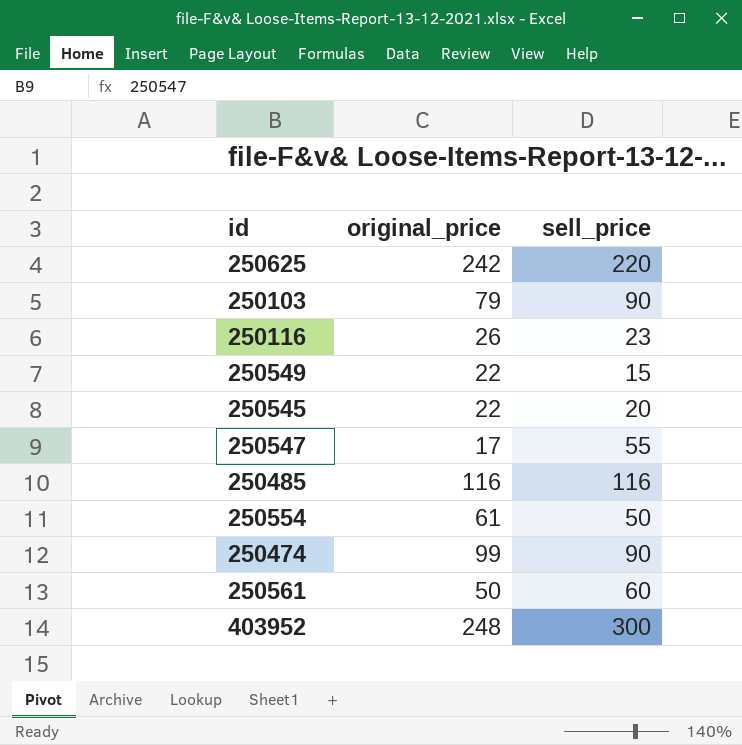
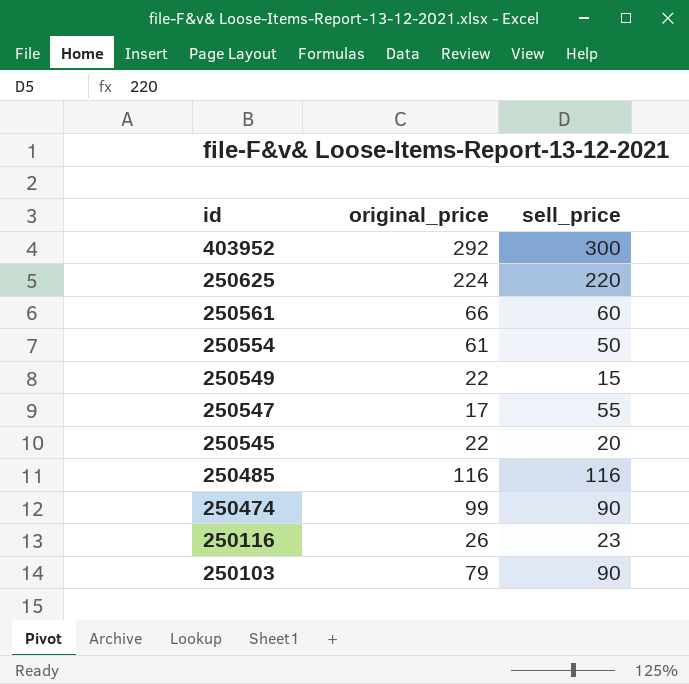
row order: none -> id descending
403952 | original_price: 248 -> 292
250625 | original_price: 242 -> 224
250561 | original_price: 50 -> 66

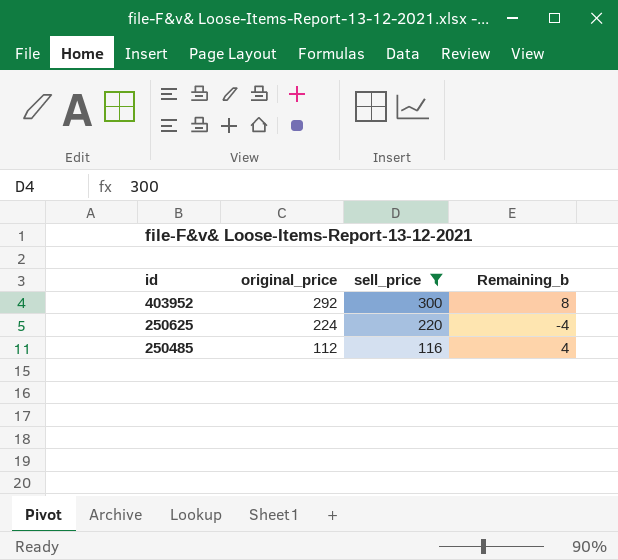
filter: none -> sell_price >= 116
column Remaining_b | formula: none -> [sell_price] - [original_price]
250485 | original_price: 116 -> 112

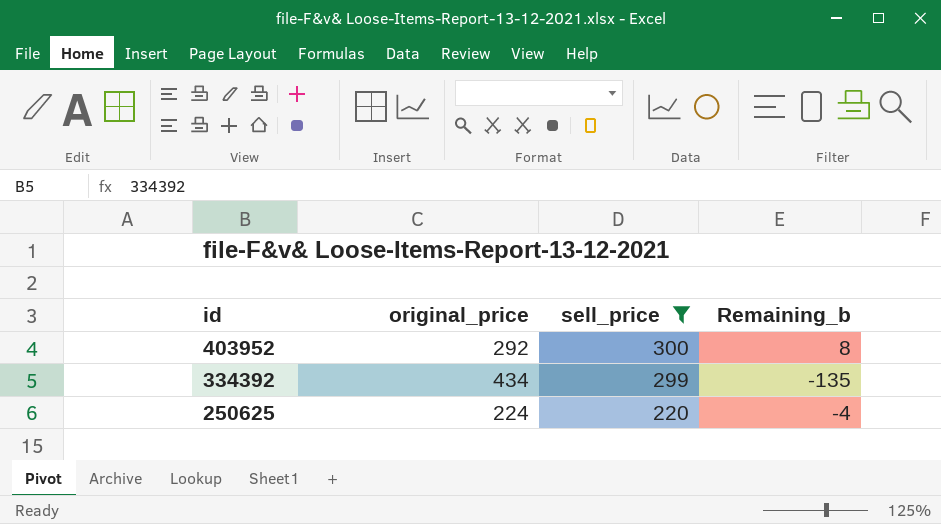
row 250485: 112 | 116 | 4 -> none
row 334392: none -> 434 | 299 | -135

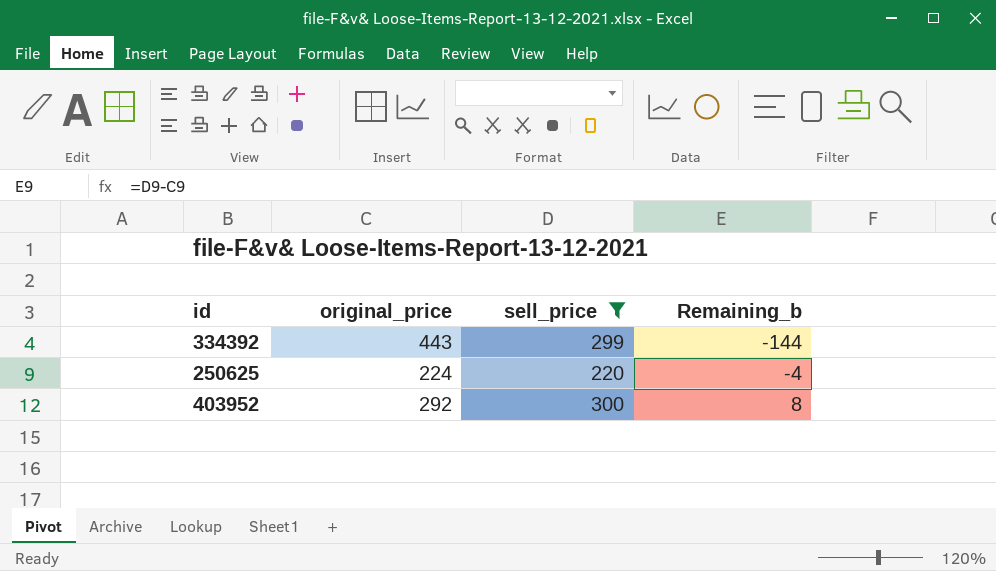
row order: id descending -> Remaining_b ascending
334392 | original_price: 434 -> 443
334392 | Remaining_b: -135 -> -144

